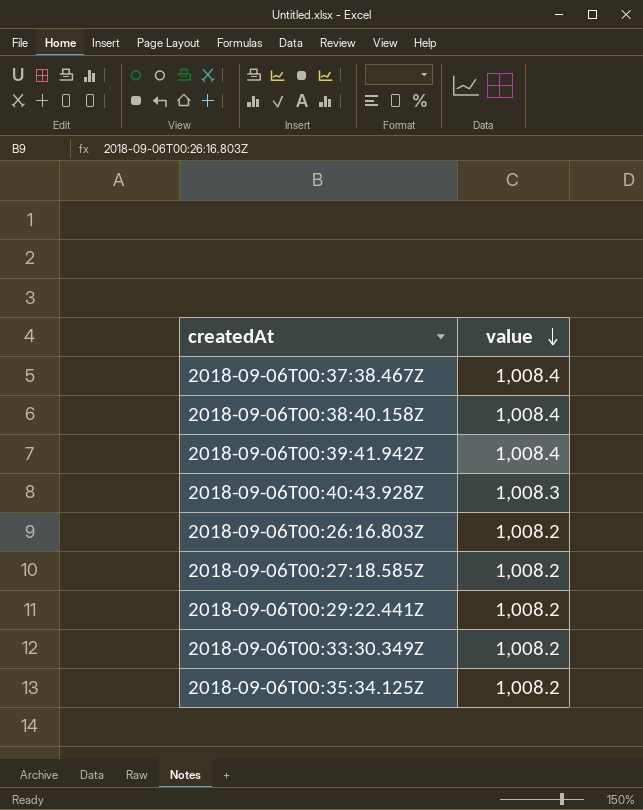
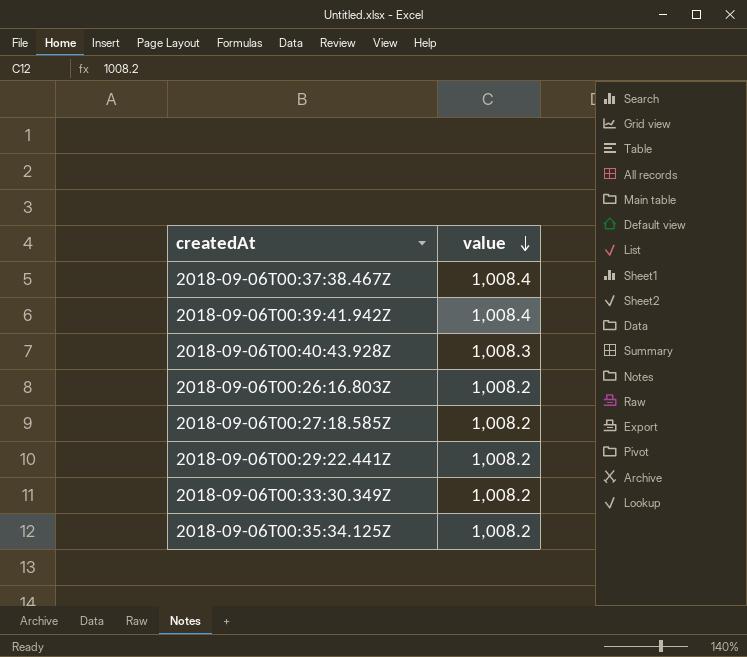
row 2018-09-06T00:38:40.158Z: 1,008.4 -> none

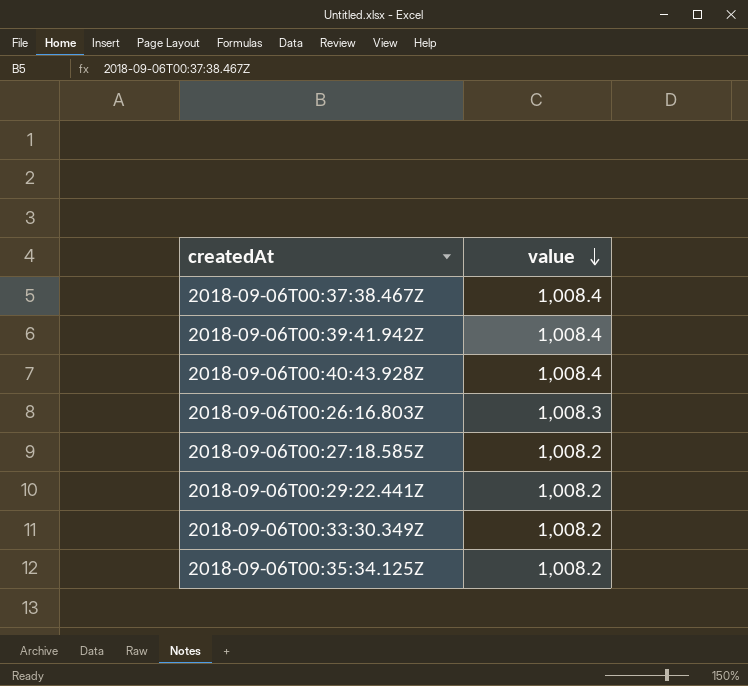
2018-09-06T00:40:43.928Z | value: 1,008.3 -> 1,008.4
2018-09-06T00:26:16.803Z | value: 1,008.2 -> 1,008.3

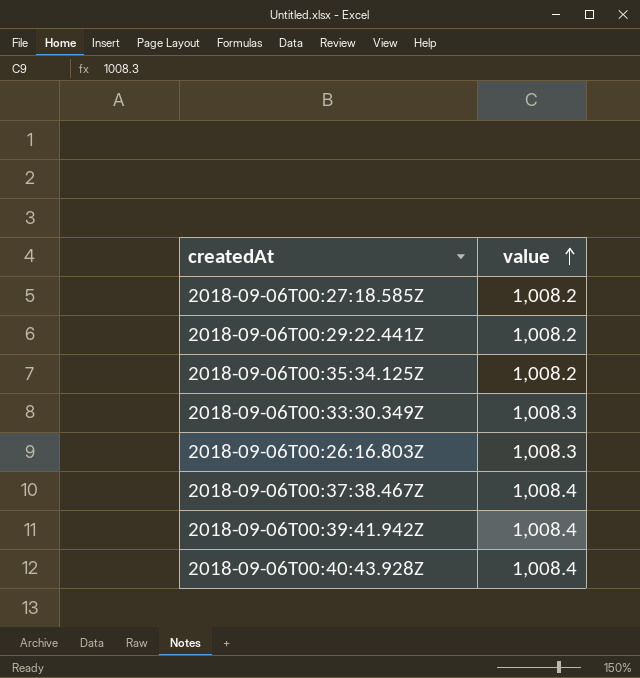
row order: value descending -> value ascending
2018-09-06T00:33:30.349Z | value: 1,008.2 -> 1,008.3

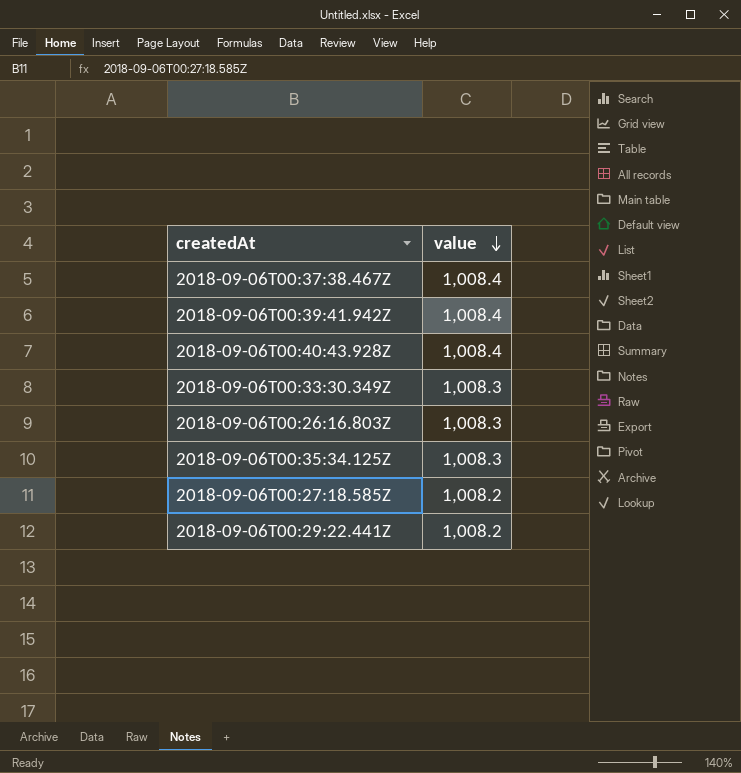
row order: value ascending -> value descending
2018-09-06T00:35:34.125Z | value: 1,008.2 -> 1,008.3

